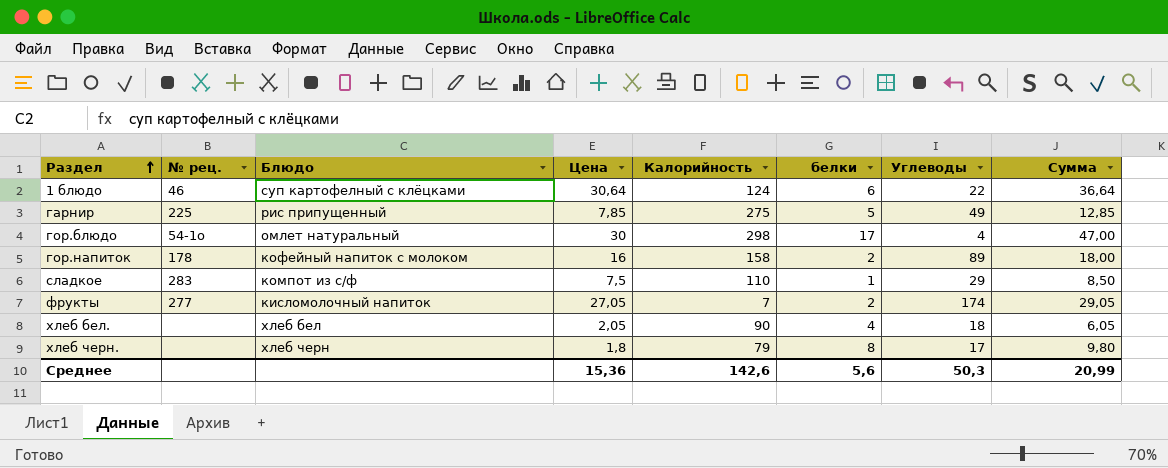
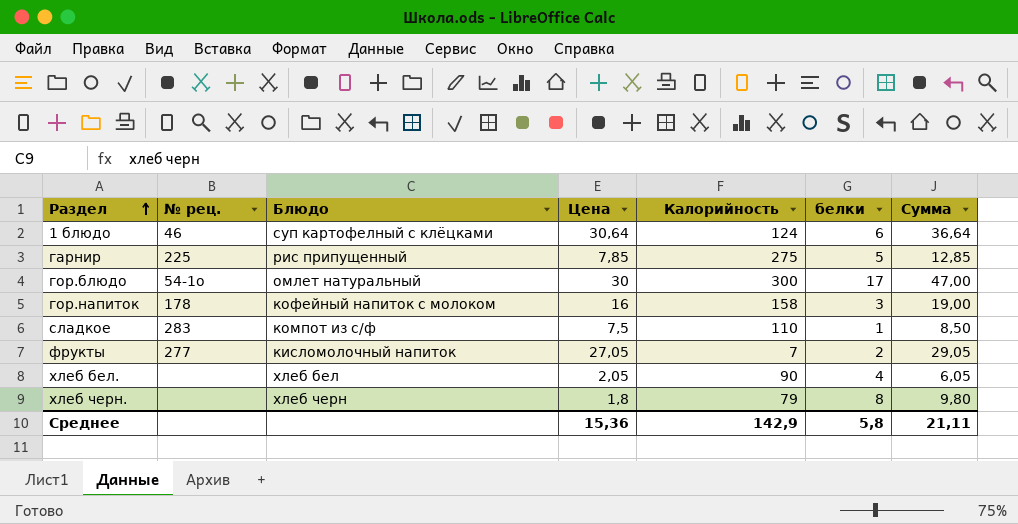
column Углеводы | position: 7 -> none
гор.блюдо | Калорийность: 298 -> 300
гор.напиток | белки: 2 -> 3
гор.напиток | Сумма: 18,00 -> 19,00
Среднее | Калорийность: 142,6 -> 142,9
Среднее | белки: 5,6 -> 5,8
Среднее | Сумма: 20,99 -> 21,11

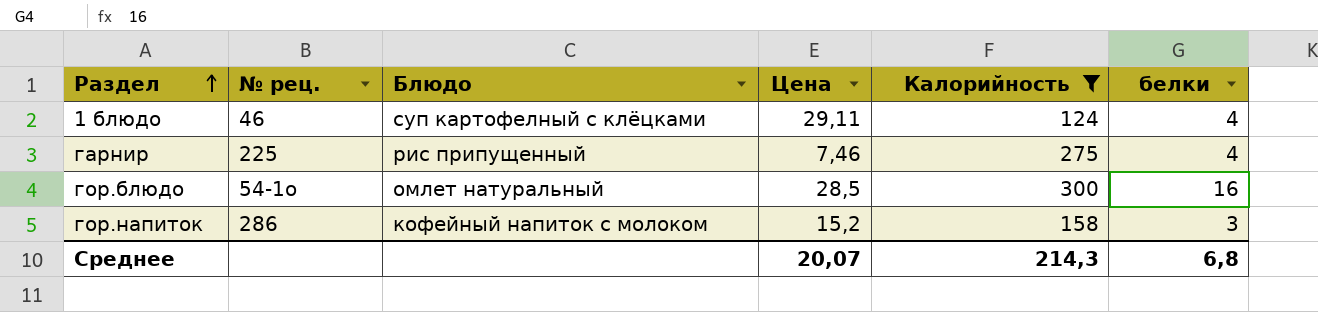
filter: none -> Калорийность >= 124
column Сумма | formula: [Цена] + [белки] -> none
1 блюдо | Цена: 30,64 -> 29,11
1 блюдо | белки: 6 -> 4
гарнир | Цена: 7,85 -> 7,46
гарнир | белки: 5 -> 4
гор.блюдо | Цена: 30 -> 28,5
гор.блюдо | белки: 17 -> 16
гор.напиток | № рец.: 178 -> 286
гор.напиток | Цена: 16 -> 15,2
Среднее | Цена: 15,36 -> 20,07
Среднее | Калорийность: 142,9 -> 214,3
Среднее | белки: 5,8 -> 6,8

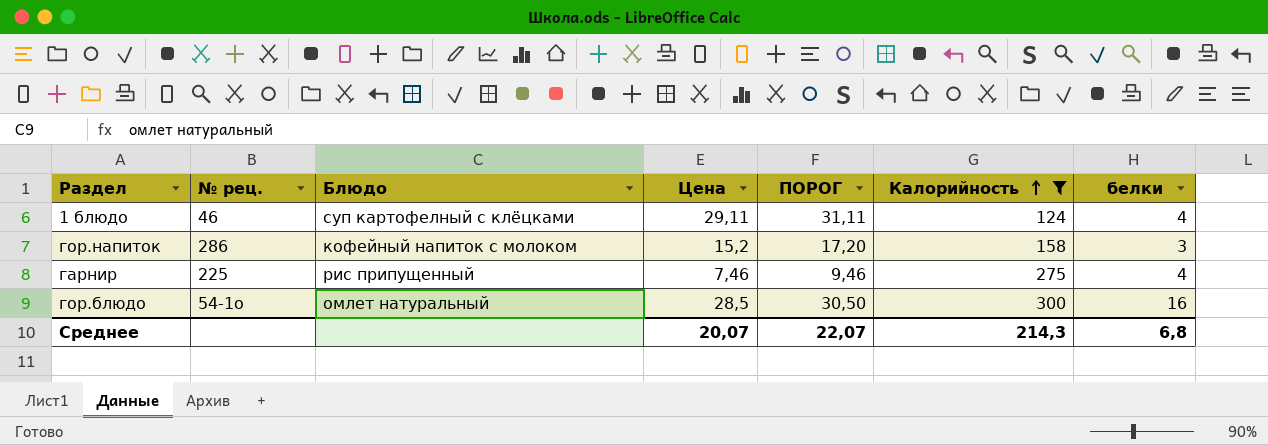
row order: Раздел ascending -> Калорийность ascending
column ПОРОГ | formula: none -> [Цена] + 2

